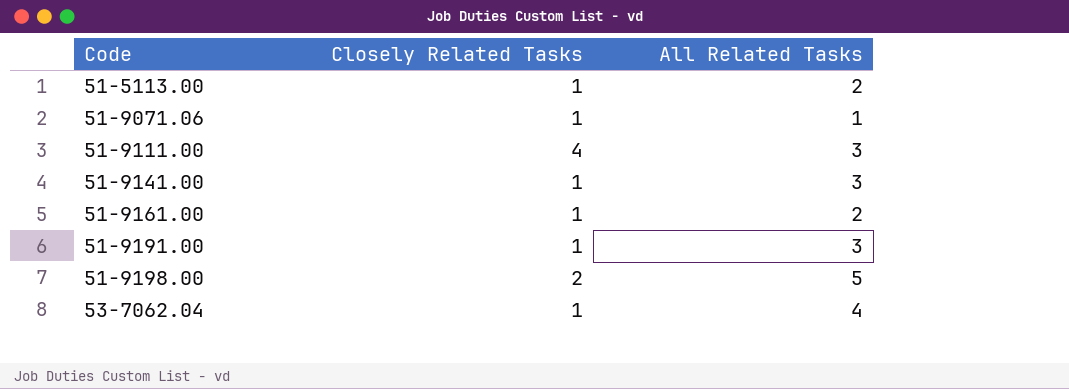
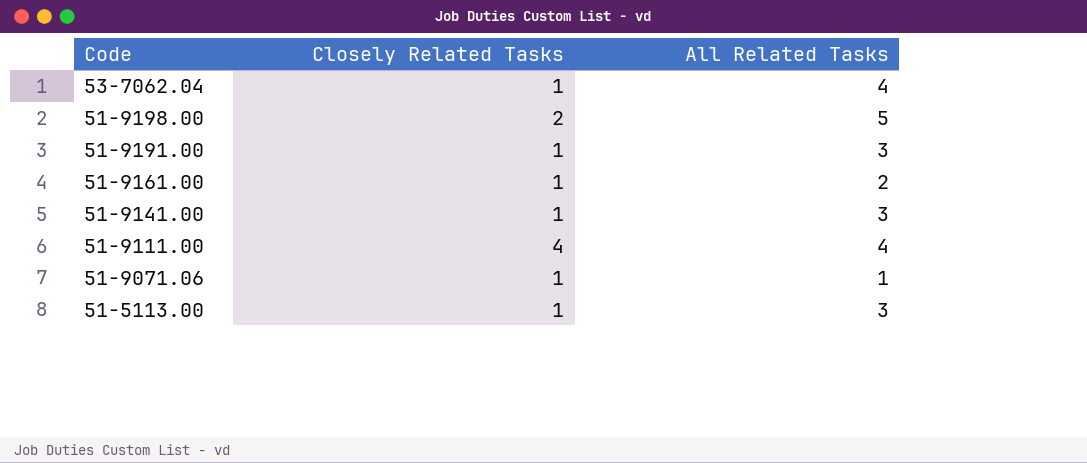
row order: Code ascending -> Code descending
51-9111.00 | All Related Tasks: 3 -> 4
51-5113.00 | All Related Tasks: 2 -> 3

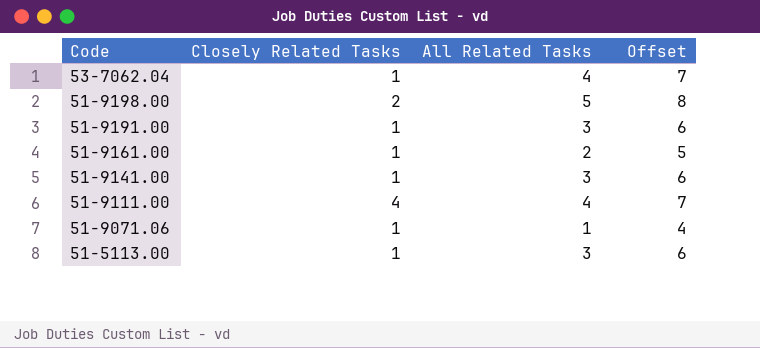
column Offset | formula: none -> [All Related Tasks] + 3

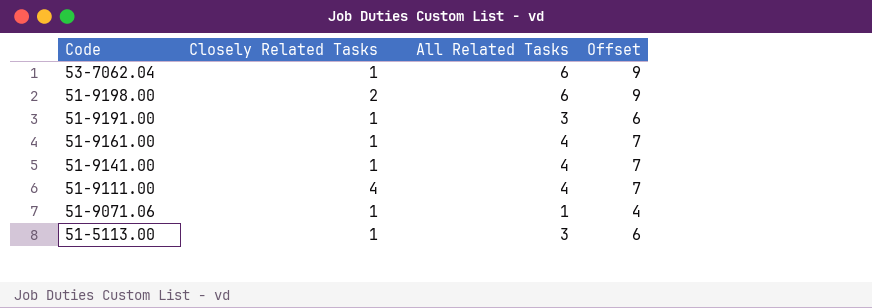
53-7062.04 | All Related Tasks: 4 -> 6
53-7062.04 | Offset: 7 -> 9
51-9198.00 | All Related Tasks: 5 -> 6
51-9198.00 | Offset: 8 -> 9
51-9161.00 | All Related Tasks: 2 -> 4
51-9161.00 | Offset: 5 -> 7
51-9141.00 | All Related Tasks: 3 -> 4
51-9141.00 | Offset: 6 -> 7

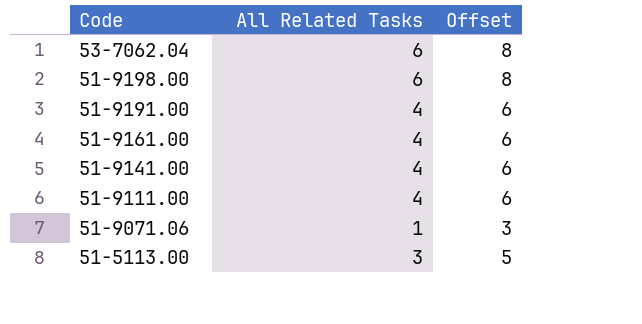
column Closely Related Tasks | position: 2 -> none
column Offset | formula: [All Related Tasks] + 3 -> [All Related Tasks] + 2
51-9191.00 | All Related Tasks: 3 -> 4

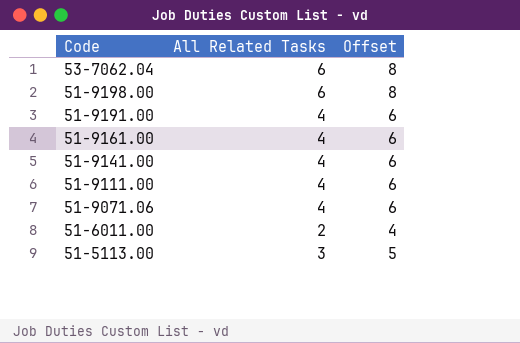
51-9071.06 | All Related Tasks: 1 -> 4
51-9071.06 | Offset: 3 -> 6
row 51-6011.00: none -> 2 | 4

